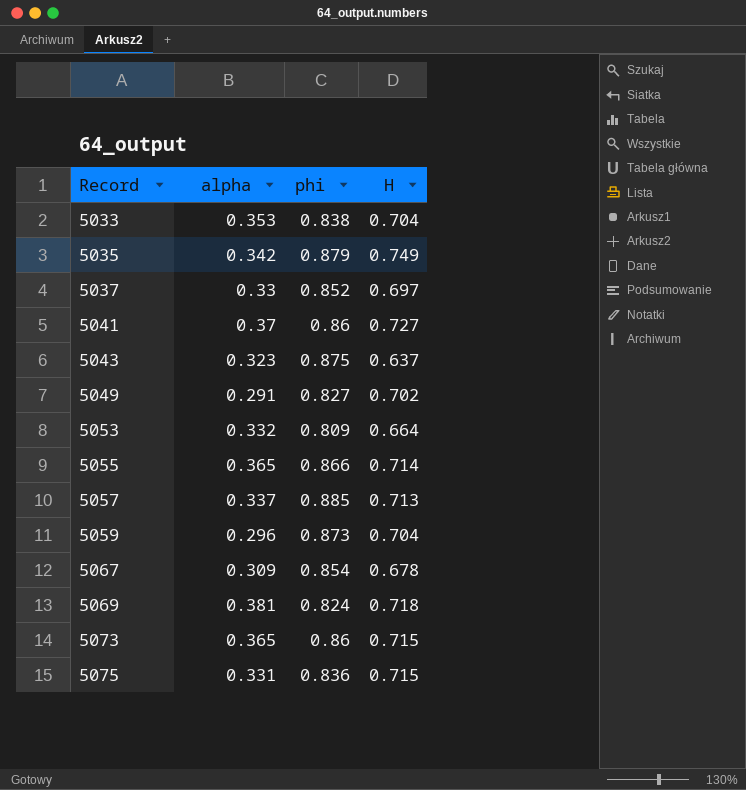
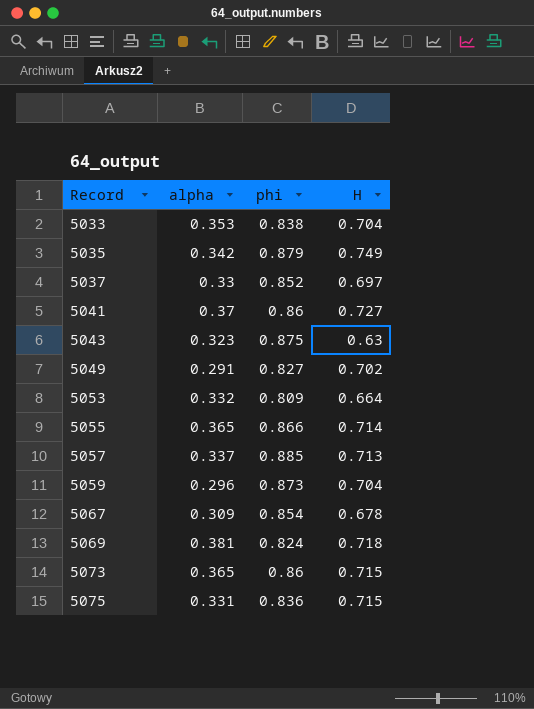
5043 | H: 0.637 -> 0.63

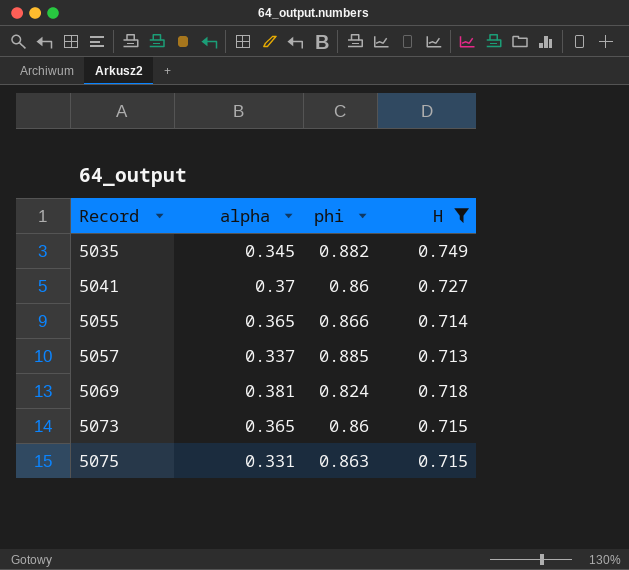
filter: none -> H >= 0.713
5035 | alpha: 0.342 -> 0.345
5035 | phi: 0.879 -> 0.882
5075 | phi: 0.836 -> 0.863

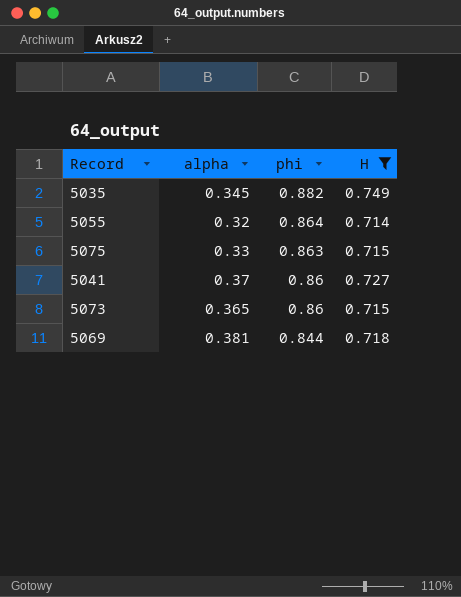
row order: Record ascending -> phi descending
row 5057: 0.337 | 0.885 | 0.713 -> none
5055 | alpha: 0.365 -> 0.32
5055 | phi: 0.866 -> 0.864
5075 | alpha: 0.331 -> 0.33
5069 | phi: 0.824 -> 0.844

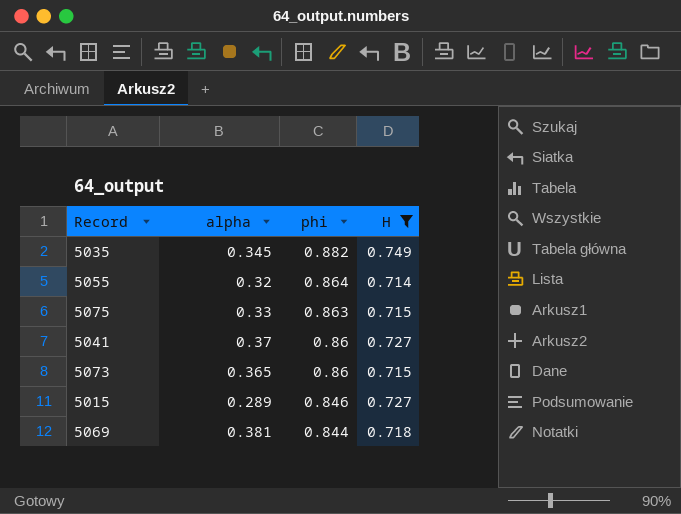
row 5015: none -> 0.289 | 0.846 | 0.727

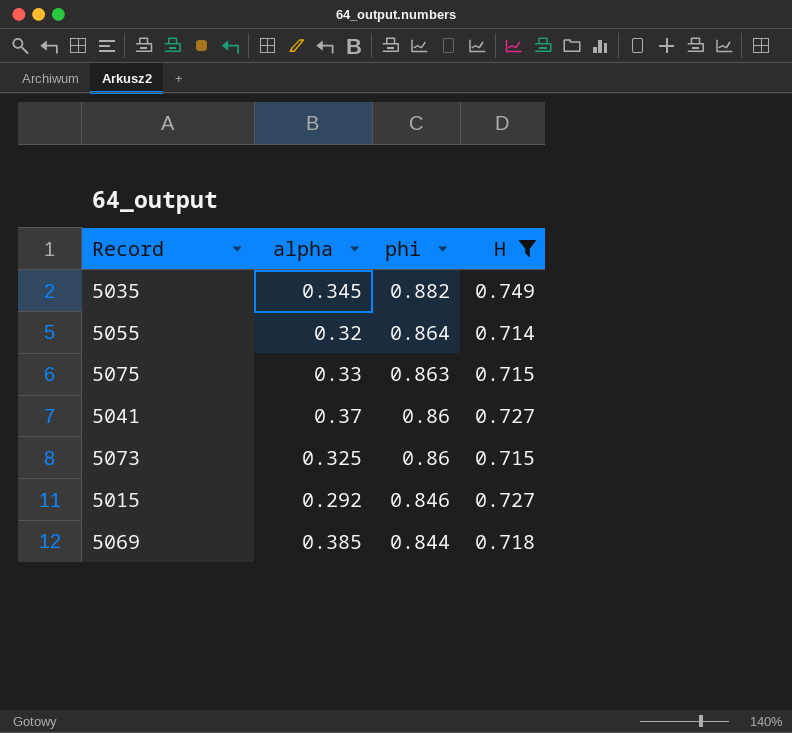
5073 | alpha: 0.365 -> 0.325
5015 | alpha: 0.289 -> 0.292
5069 | alpha: 0.381 -> 0.385

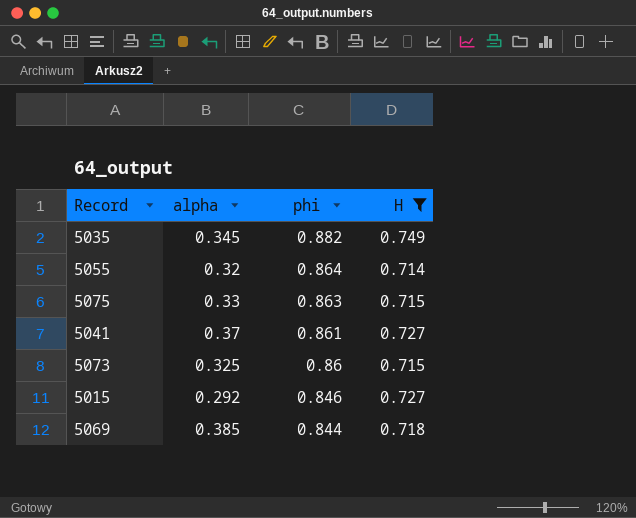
5041 | phi: 0.86 -> 0.861

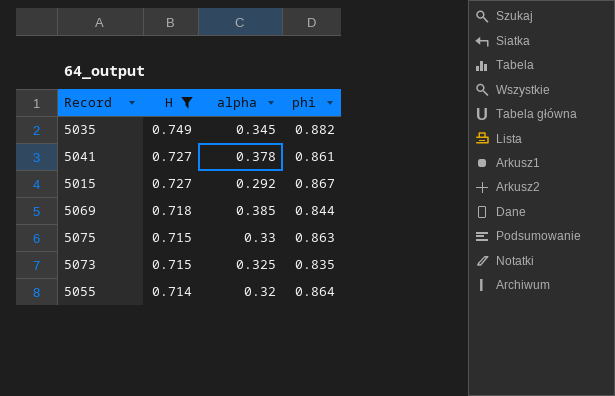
row order: phi descending -> H descending
column H | position: 4 -> 2
5041 | alpha: 0.37 -> 0.378
5015 | phi: 0.846 -> 0.867
5073 | phi: 0.86 -> 0.835

